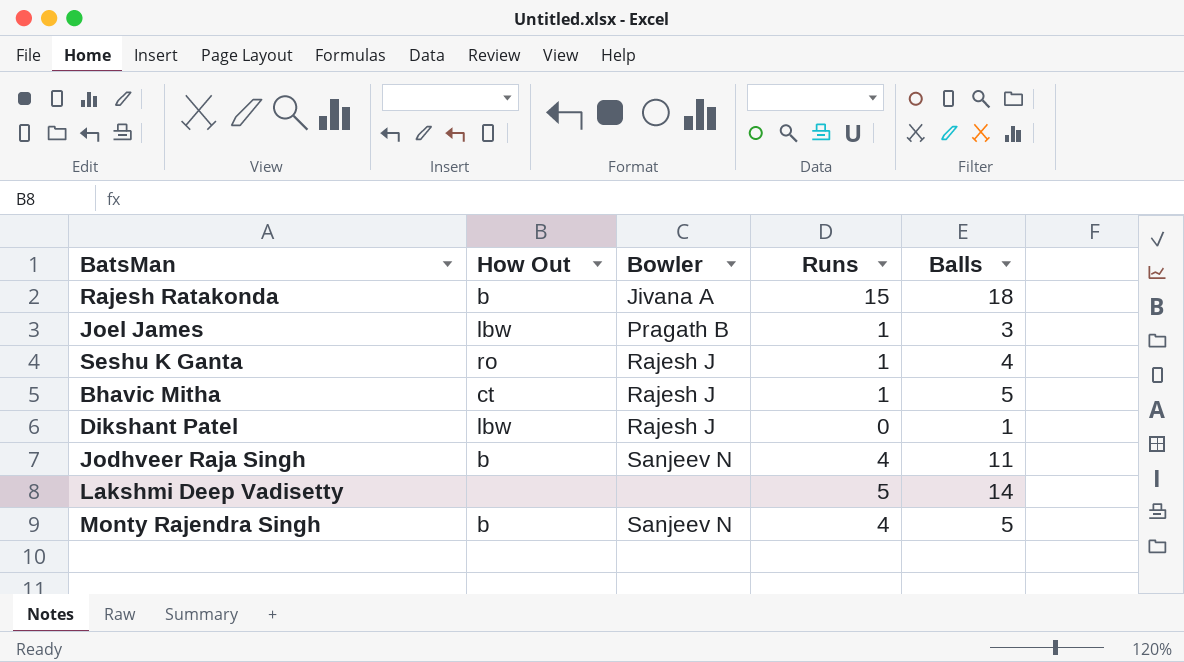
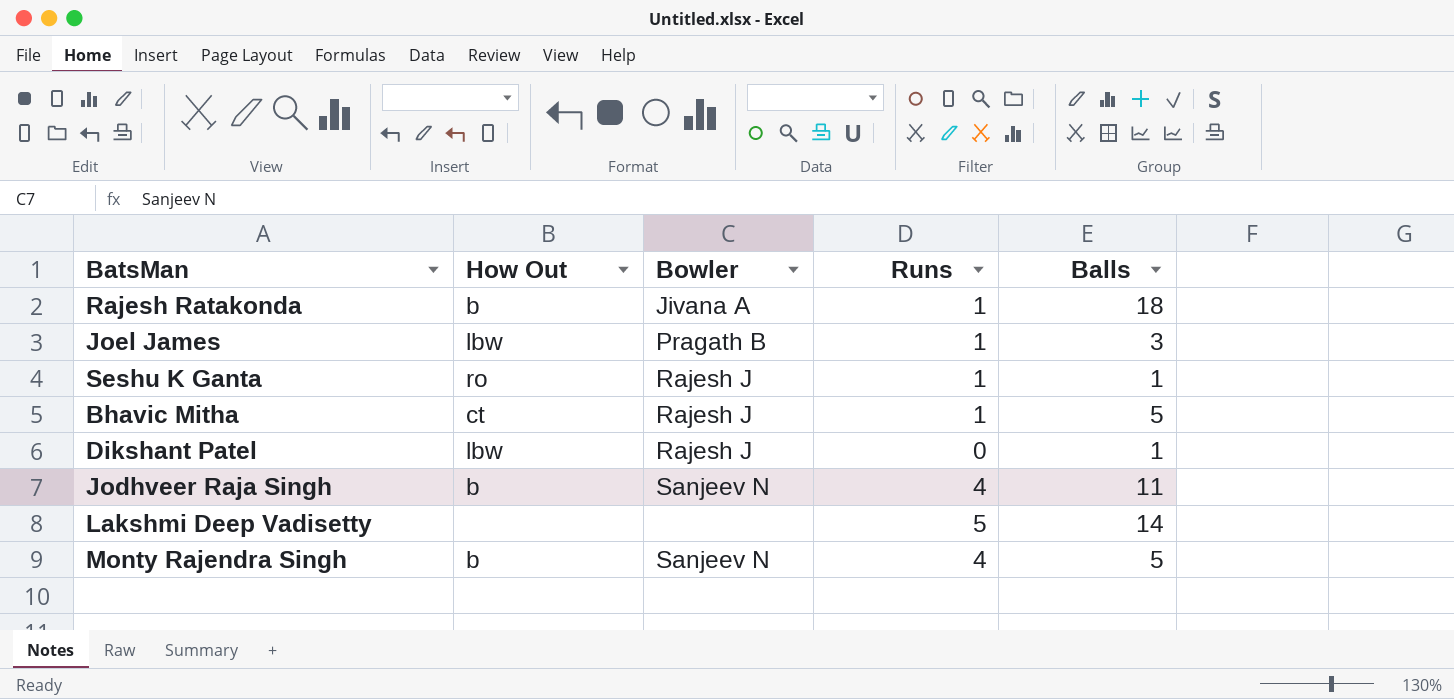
Rajesh Ratakonda | Runs: 15 -> 1
Seshu K Ganta | Balls: 4 -> 1

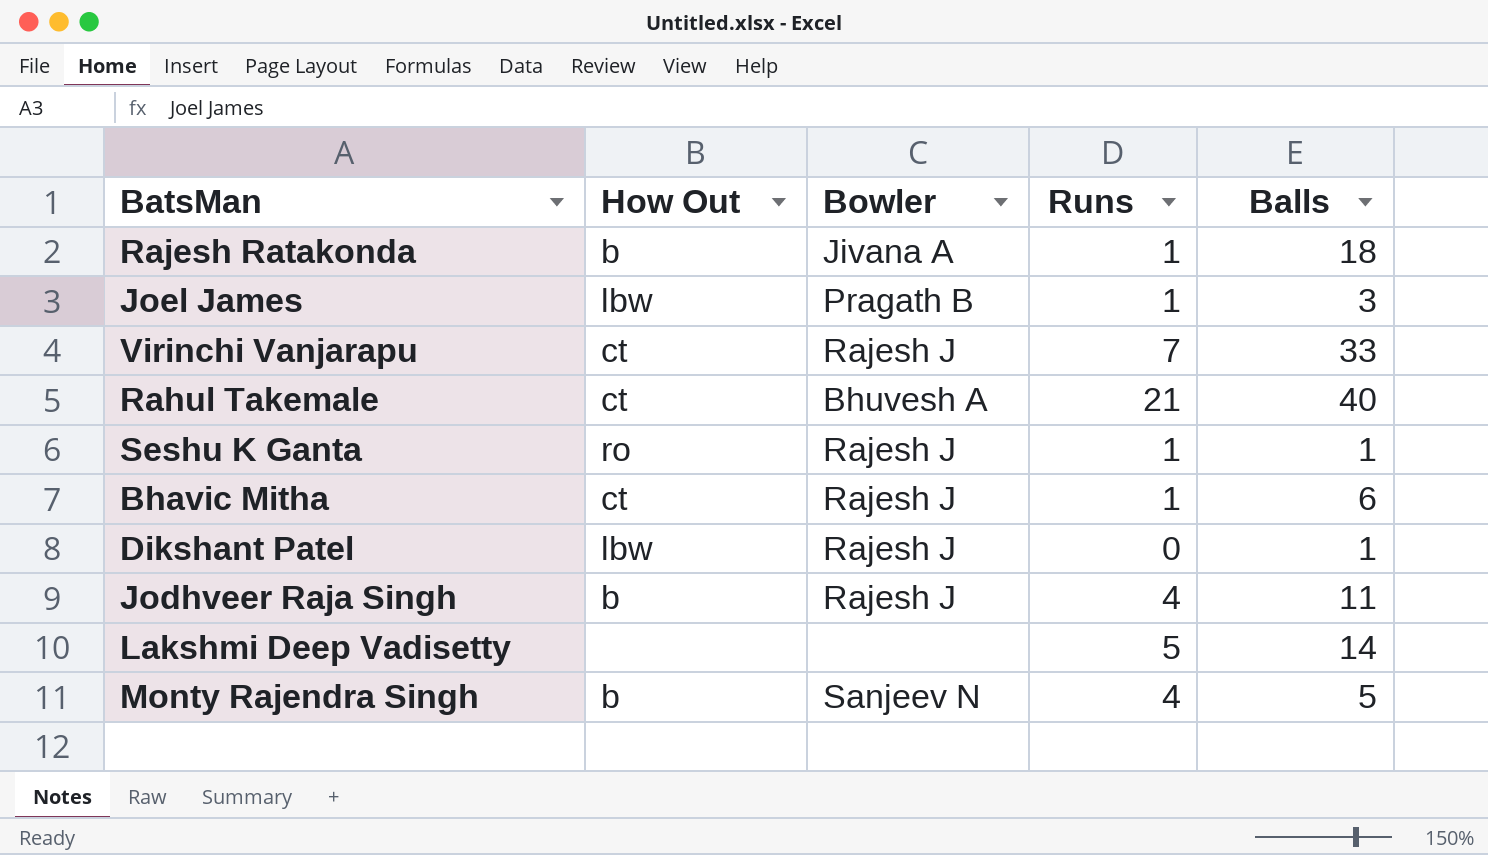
row Virinchi Vanjarapu: none -> ct | Rajesh J | 7 | 33
row Rahul Takemale: none -> ct | Bhuvesh A | 21 | 40
Bhavic Mitha | Balls: 5 -> 6
Jodhveer Raja Singh | Bowler: Sanjeev N -> Rajesh J

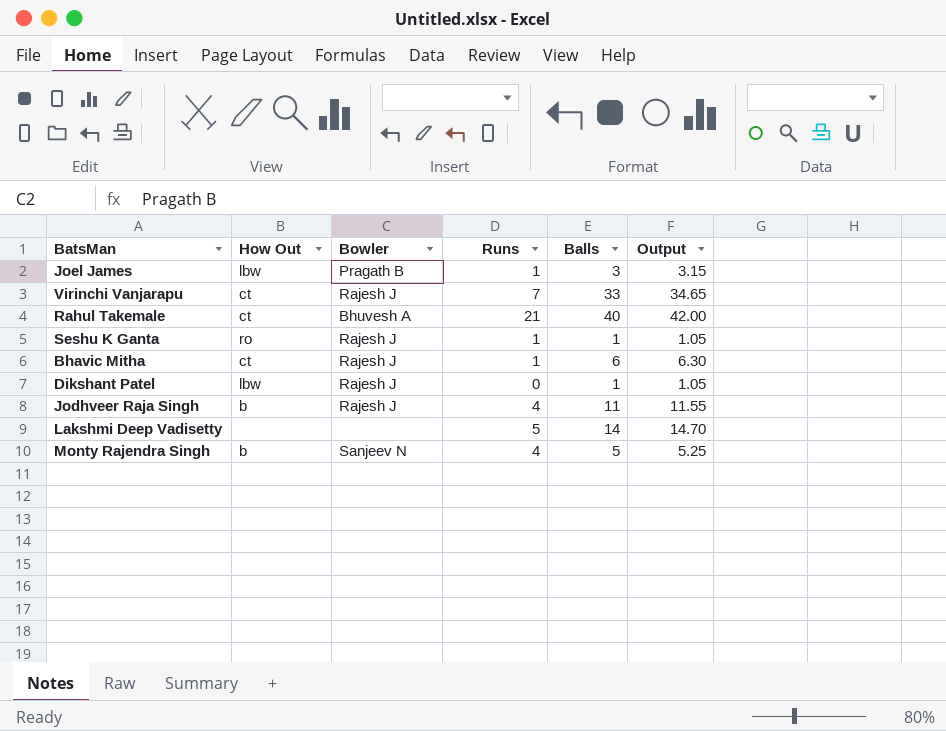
column Output | formula: none -> [Balls] * 1.05
row Rajesh Ratakonda: b | Jivana A | 1 | 18 -> none

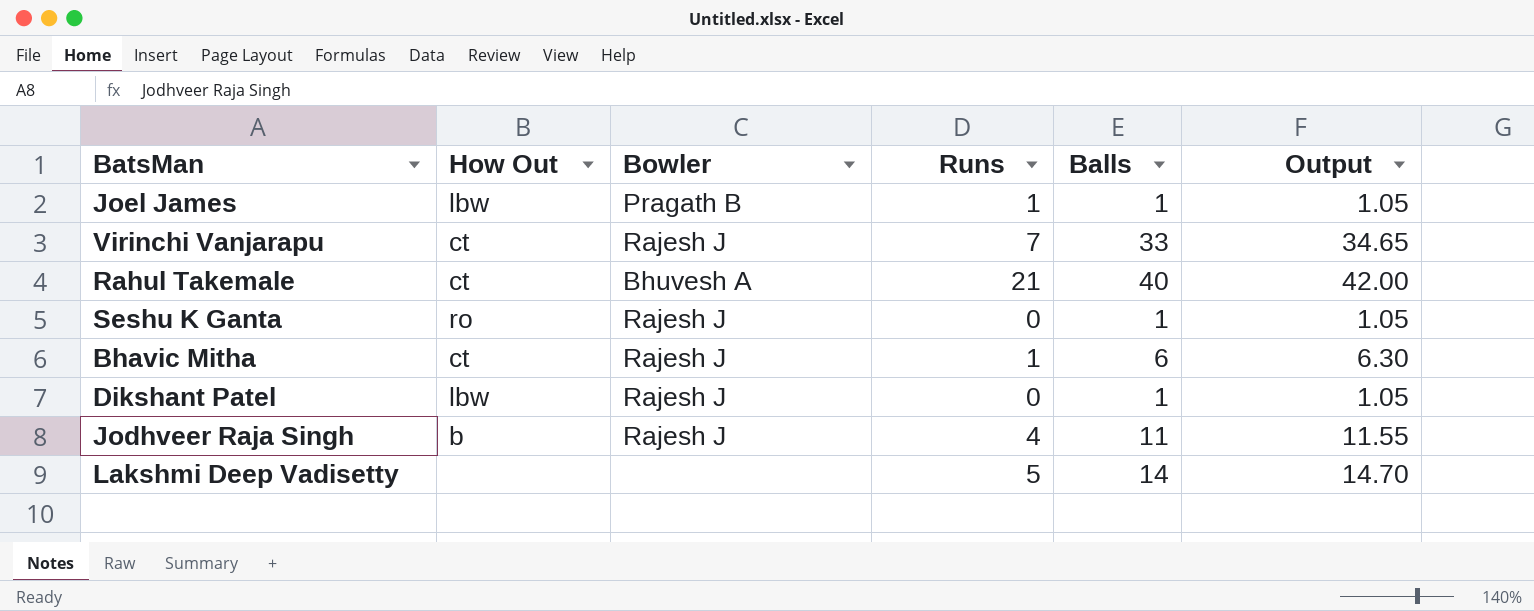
row Monty Rajendra Singh: b | Sanjeev N | 4 | 5 | 5.25 -> none
Joel James | Balls: 3 -> 1
Joel James | Output: 3.15 -> 1.05
Seshu K Ganta | Runs: 1 -> 0

